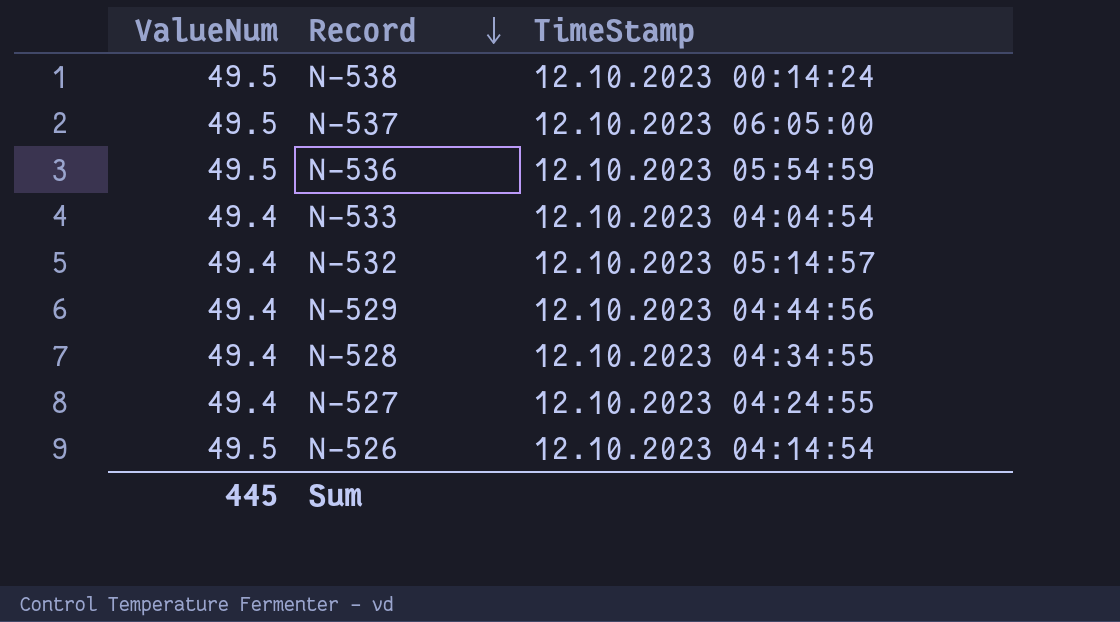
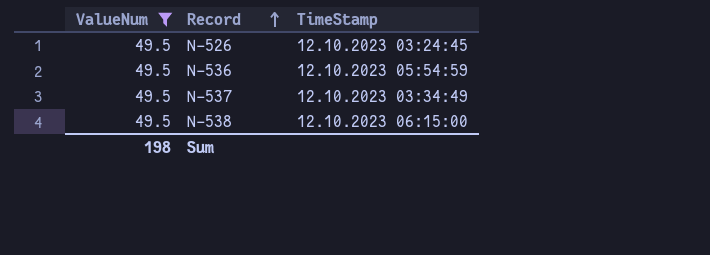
filter: none -> ValueNum = 49.5
row order: Record descending -> Record ascending
N-526 | TimeStamp: 12.10.2023 04:14:54 -> 12.10.2023 03:24:45
N-537 | TimeStamp: 12.10.2023 06:05:00 -> 12.10.2023 03:34:49
N-538 | TimeStamp: 12.10.2023 00:14:24 -> 12.10.2023 06:15:00
Sum | ValueNum: 445 -> 198

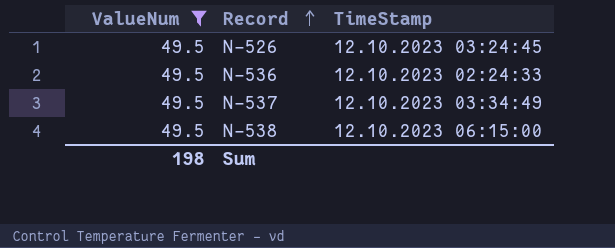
N-536 | TimeStamp: 12.10.2023 05:54:59 -> 12.10.2023 02:24:33

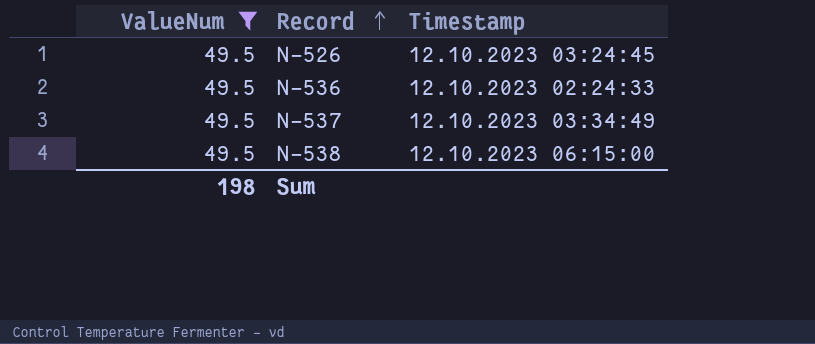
column name: TimeStamp -> Timestamp

